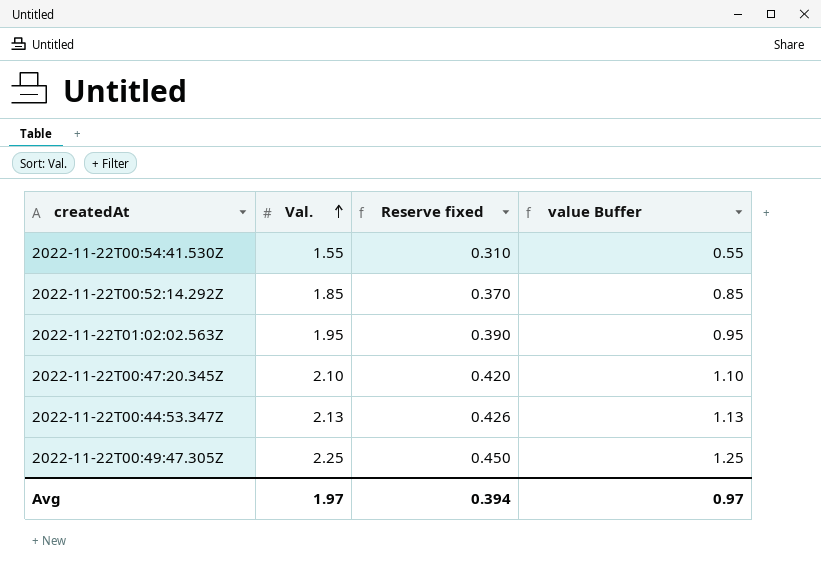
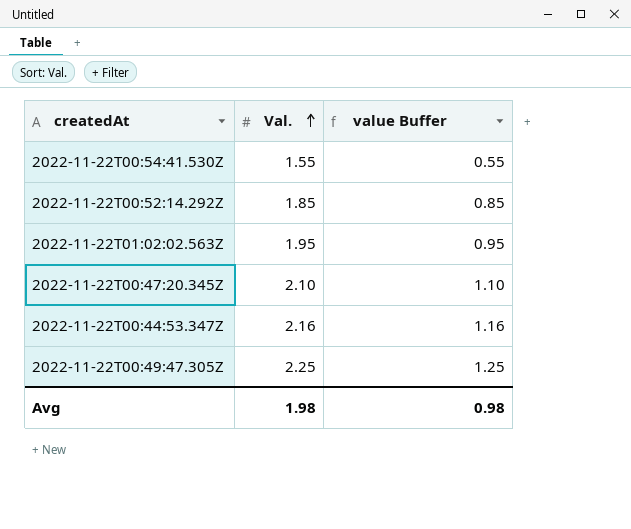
column Reserve fixed | formula: [Val.] * 0.2 -> none
2022-11-22T00:44:53.347Z | Val.: 2.13 -> 2.16
2022-11-22T00:44:53.347Z | value Buffer: 1.13 -> 1.16
Avg | Val.: 1.97 -> 1.98
Avg | value Buffer: 0.97 -> 0.98

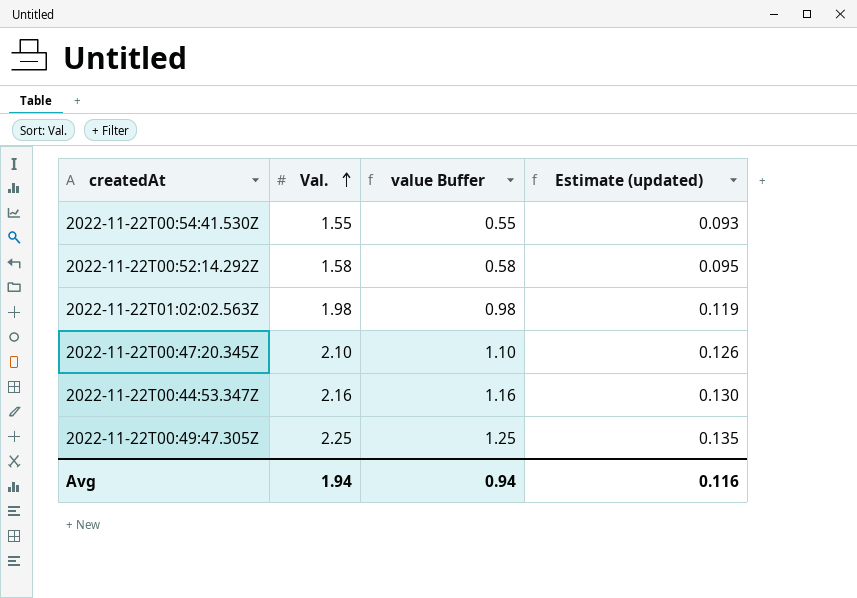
column Estimate (updated) | formula: none -> [Val.] * 0.06
2022-11-22T00:52:14.292Z | Val.: 1.85 -> 1.58
2022-11-22T00:52:14.292Z | value Buffer: 0.85 -> 0.58
2022-11-22T01:02:02.563Z | Val.: 1.95 -> 1.98
2022-11-22T01:02:02.563Z | value Buffer: 0.95 -> 0.98
Avg | Val.: 1.98 -> 1.94
Avg | value Buffer: 0.98 -> 0.94

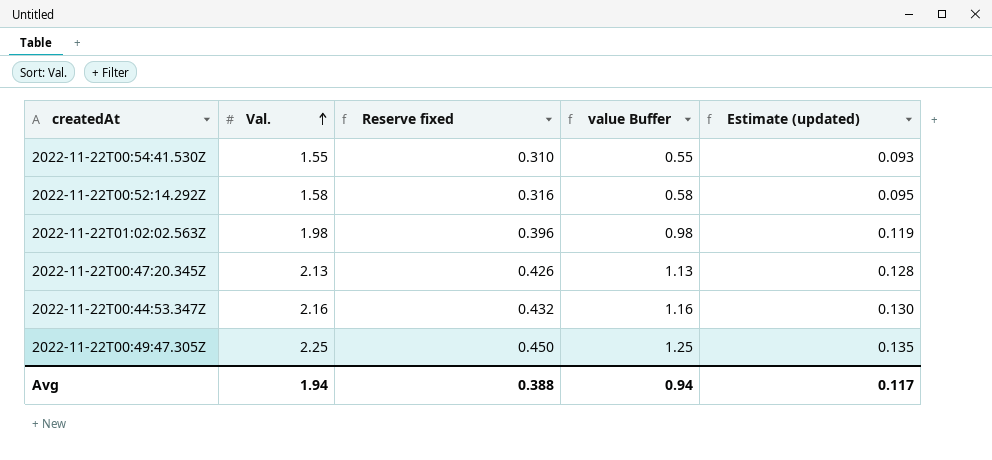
column Reserve fixed | formula: none -> [Val.] * 0.2
2022-11-22T00:47:20.345Z | Val.: 2.10 -> 2.13
2022-11-22T00:47:20.345Z | value Buffer: 1.10 -> 1.13
2022-11-22T00:47:20.345Z | Estimate (updated): 0.126 -> 0.128
Avg | Estimate (updated): 0.116 -> 0.117

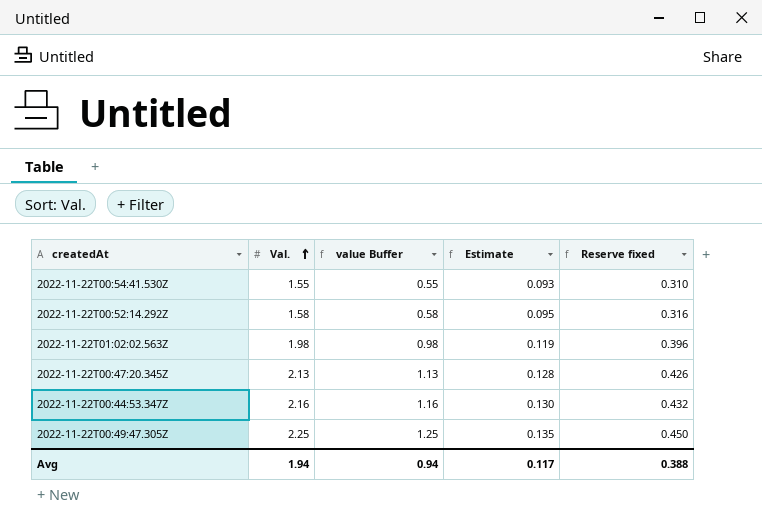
column name: Estimate (updated) -> Estimate
column Reserve fixed | position: 3 -> 5

